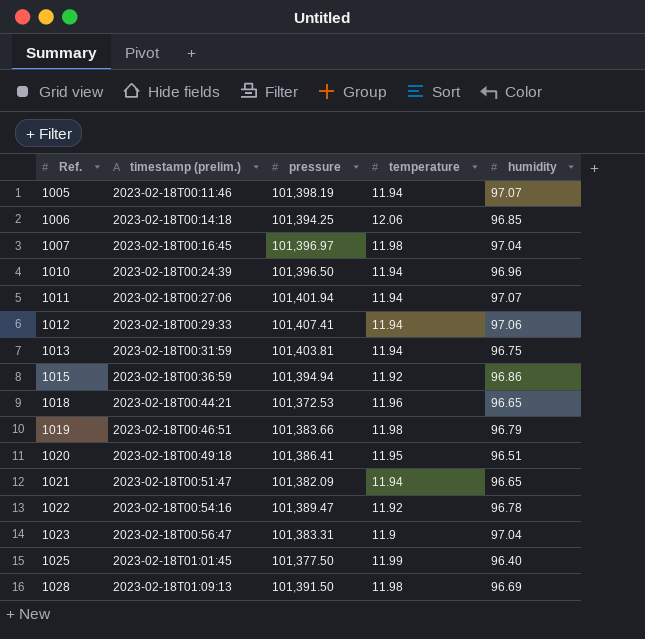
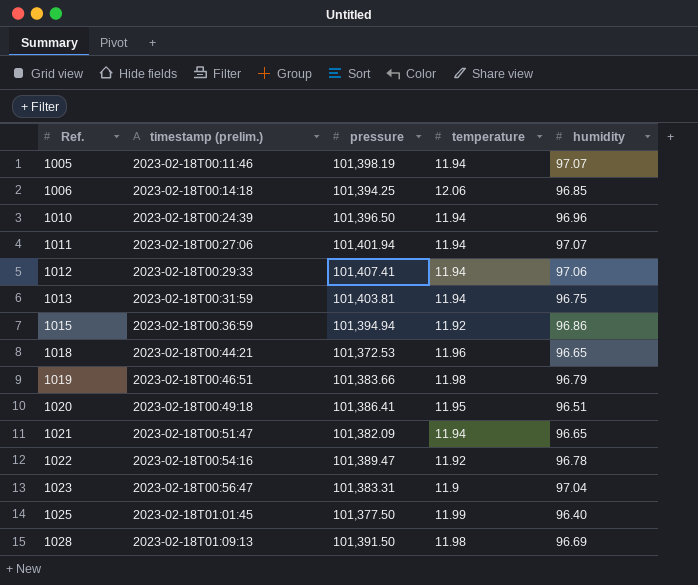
row 1007: 2023-02-18T00:16:45 | 101,396.97 | 11.98 | 97.04 -> none

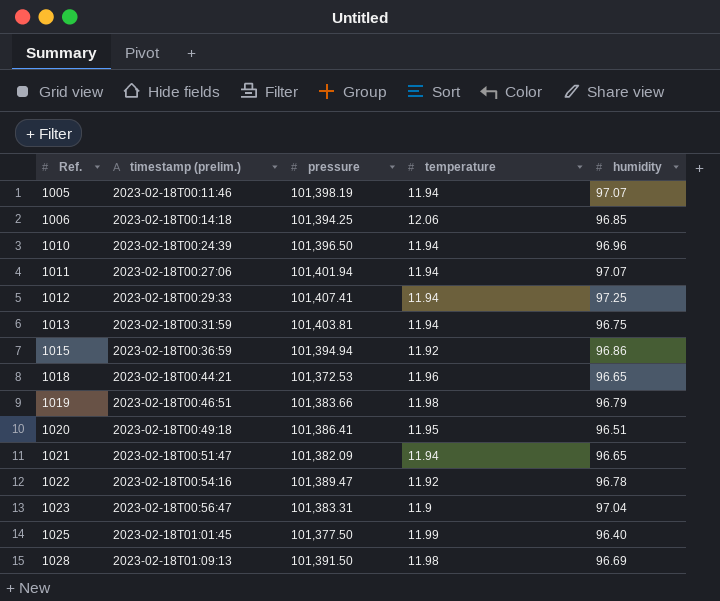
1012 | humidity: 97.06 -> 97.25

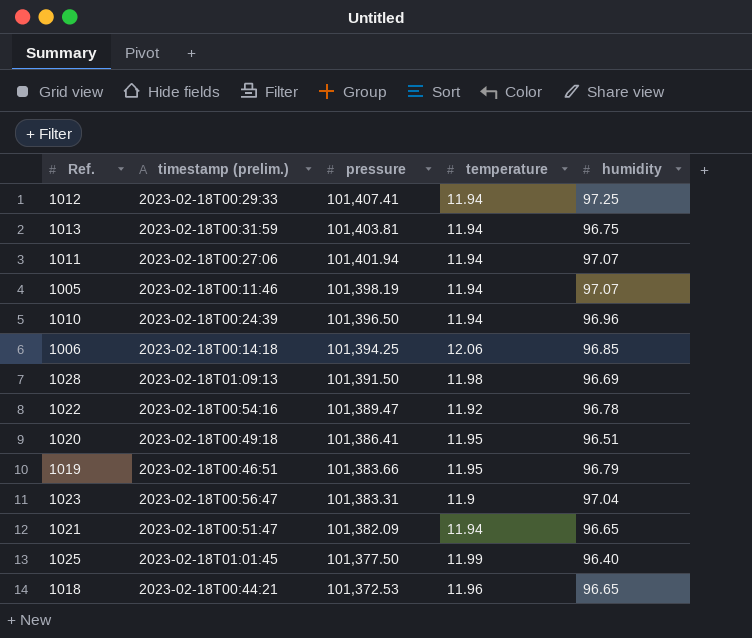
row order: Ref. ascending -> pressure descending
row 1015: 2023-02-18T00:36:59 | 101,394.94 | 11.92 | 96.86 -> none
1019 | temperature: 11.98 -> 11.95

